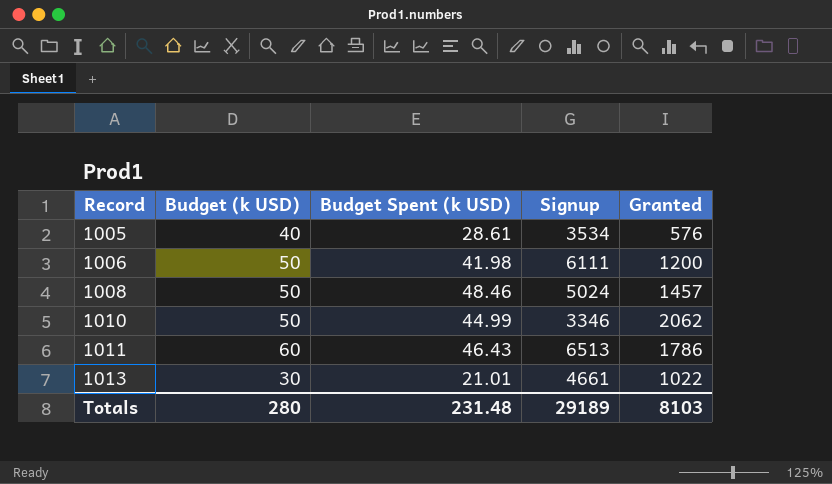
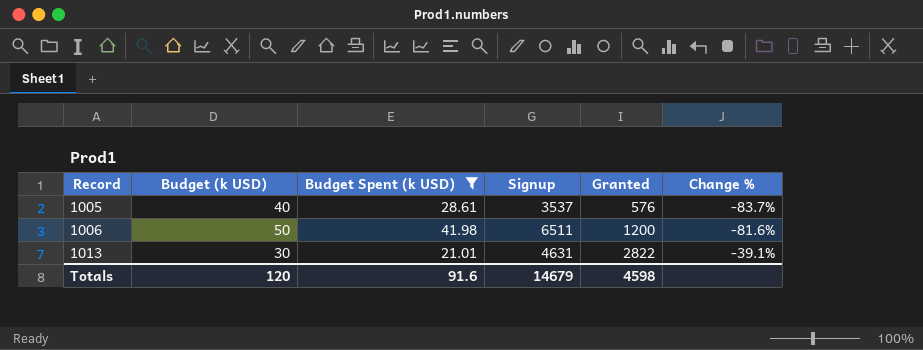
filter: none -> Budget Spent (k USD) <= 41.98
column Change % | formula: none -> ([Granted] - [Signup]) / [Signup]
1005 | Signup: 3534 -> 3537
1006 | Signup: 6111 -> 6511
1013 | Signup: 4661 -> 4631
1013 | Granted: 1022 -> 2822
Totals | Budget (k USD): 280 -> 120
Totals | Budget Spent (k USD): 231.48 -> 91.6
Totals | Signup: 29189 -> 14679
Totals | Granted: 8103 -> 4598

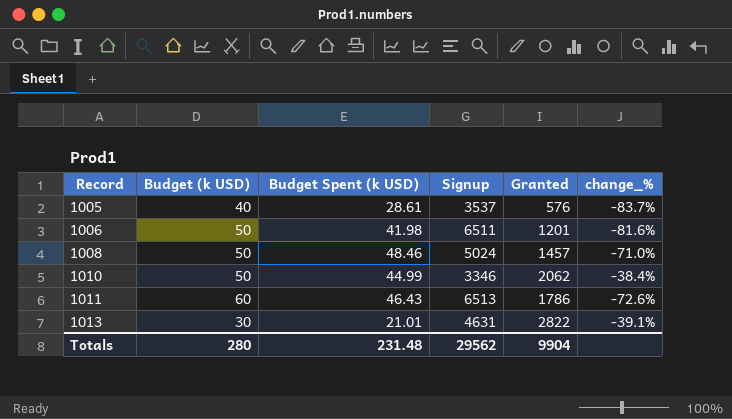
filter: Budget Spent (k USD) <= 41.98 -> none
column name: Change % -> change_%
1006 | Granted: 1200 -> 1201
Totals | Budget (k USD): 120 -> 280
Totals | Budget Spent (k USD): 91.6 -> 231.48
Totals | Signup: 14679 -> 29562
Totals | Granted: 4598 -> 9904

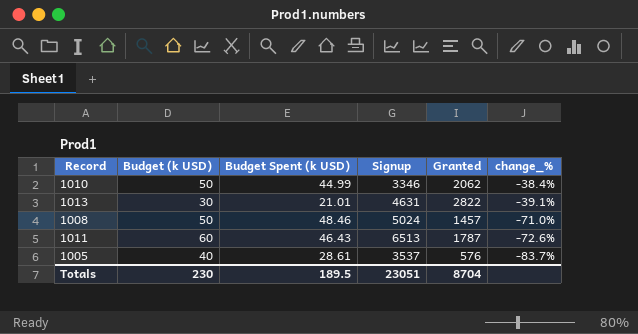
row order: Record ascending -> change_% descending
row 1006: 50 | 41.98 | 6511 | 1201 | -81.6% -> none
1011 | Granted: 1786 -> 1787
Totals | Budget (k USD): 280 -> 230
Totals | Budget Spent (k USD): 231.48 -> 189.5
Totals | Signup: 29562 -> 23051
Totals | Granted: 9904 -> 8704

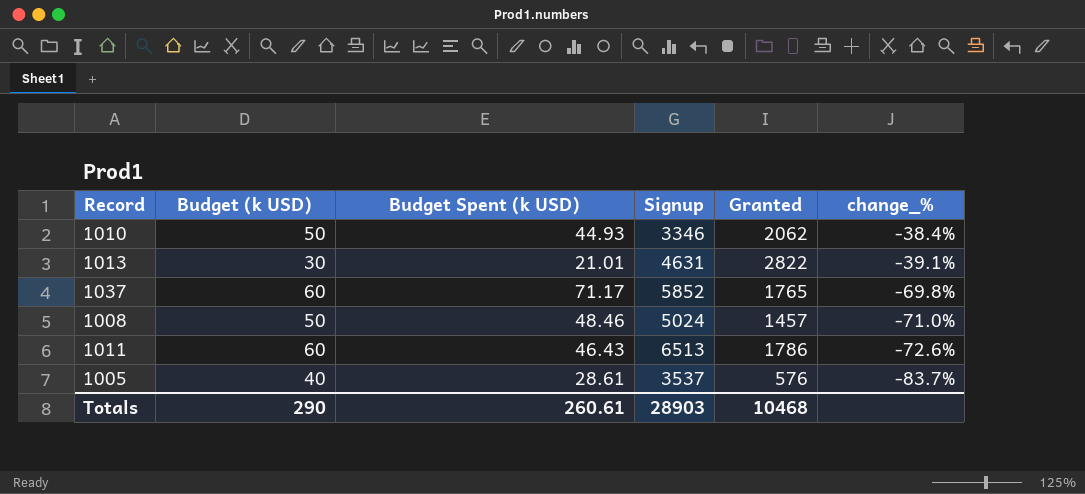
1010 | Budget Spent (k USD): 44.99 -> 44.93
row 1037: none -> 60 | 71.17 | 5852 | 1765 | -69.8%
1011 | Granted: 1787 -> 1786
Totals | Budget (k USD): 230 -> 290
Totals | Budget Spent (k USD): 189.5 -> 260.61
Totals | Signup: 23051 -> 28903
Totals | Granted: 8704 -> 10468

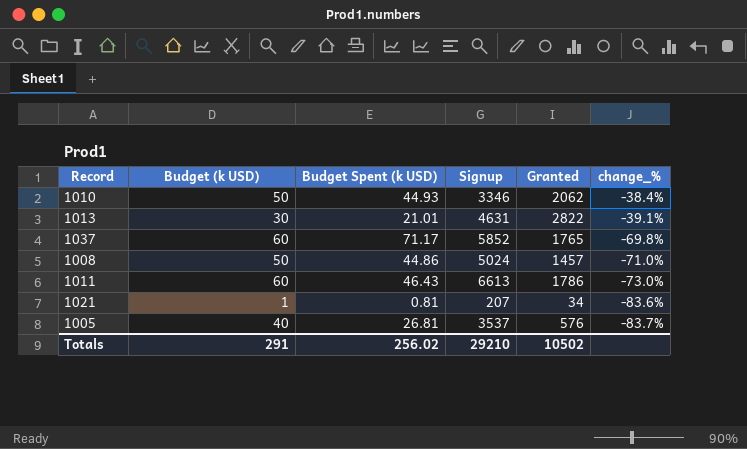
1008 | Budget Spent (k USD): 48.46 -> 44.86
1011 | Signup: 6513 -> 6613
1011 | change_%: -72.6% -> -73.0%
row 1021: none -> 1 | 0.81 | 207 | 34 | -83.6%
1005 | Budget Spent (k USD): 28.61 -> 26.81
Totals | Budget (k USD): 290 -> 291
Totals | Budget Spent (k USD): 260.61 -> 256.02
Totals | Signup: 28903 -> 29210
Totals | Granted: 10468 -> 10502

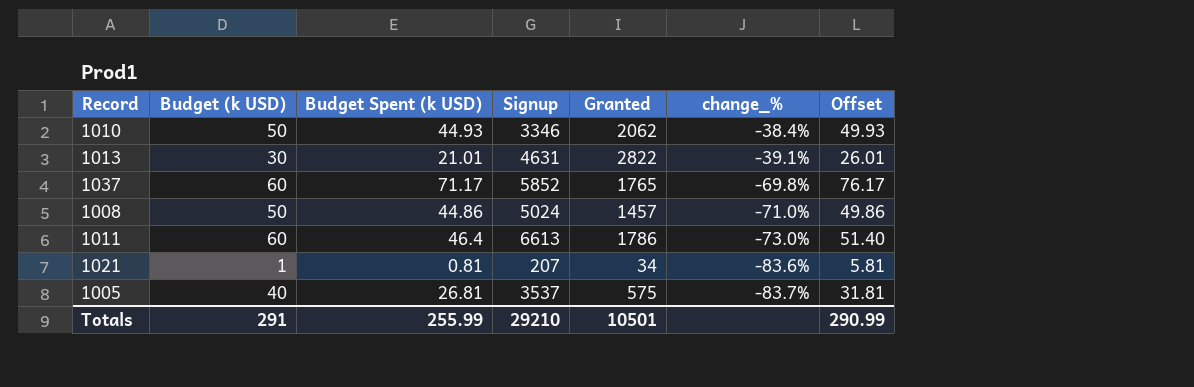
column Offset | formula: none -> [Budget Spent (k USD)] + 5
1011 | Budget Spent (k USD): 46.43 -> 46.4
1005 | Granted: 576 -> 575
Totals | Budget Spent (k USD): 256.02 -> 255.99
Totals | Granted: 10502 -> 10501

